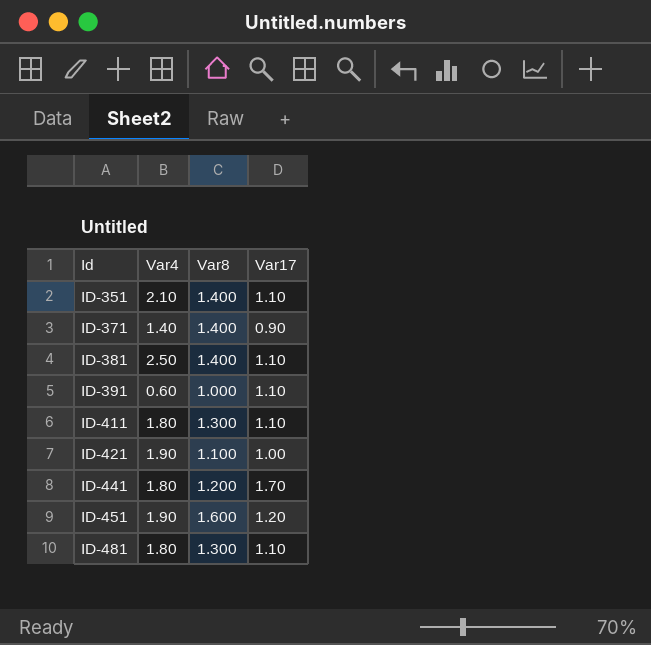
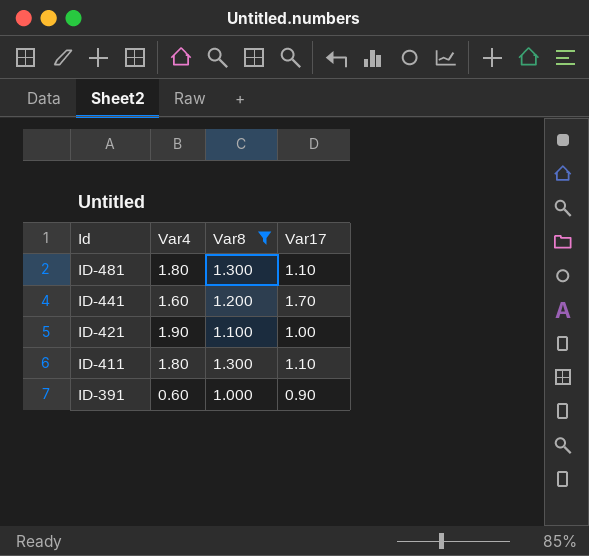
filter: none -> Var8 <= 1.300
row order: Id ascending -> Id descending
ID-441 | Var4: 1.80 -> 1.60
ID-391 | Var17: 1.10 -> 0.90

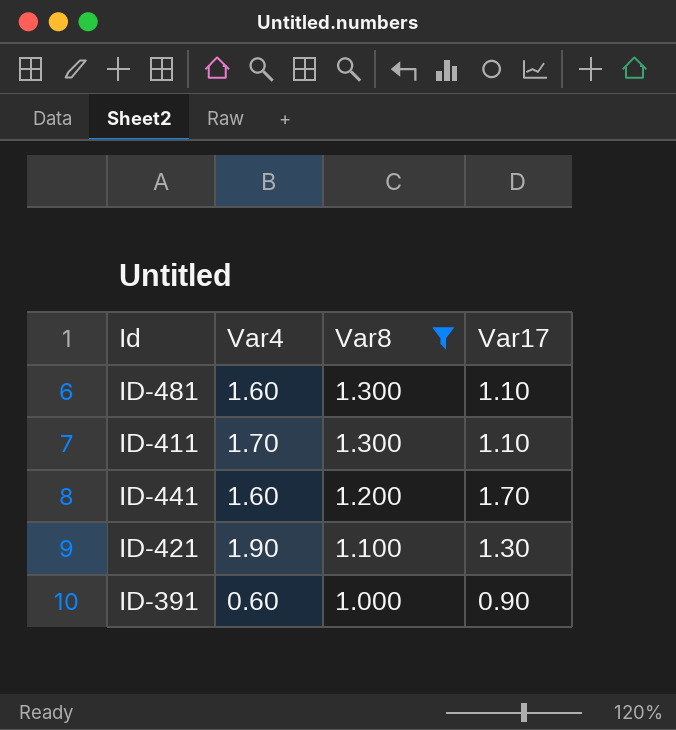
row order: Id descending -> Var8 descending
ID-481 | Var4: 1.80 -> 1.60
ID-411 | Var4: 1.80 -> 1.70
ID-421 | Var17: 1.00 -> 1.30

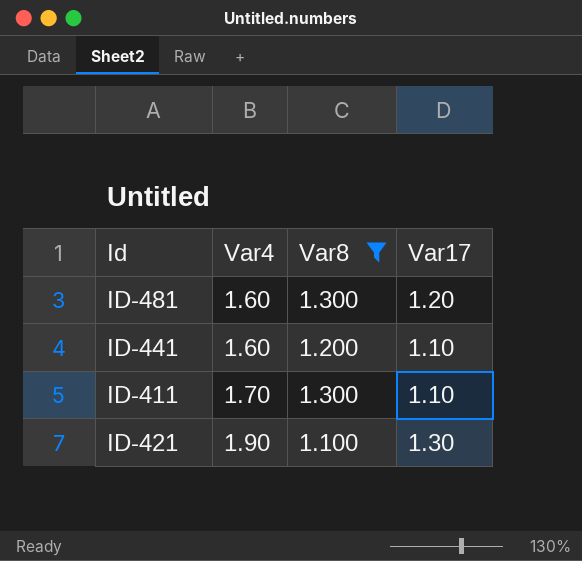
row order: Var8 descending -> Var4 ascending
row ID-391: 0.60 | 1.000 | 0.90 -> none
ID-481 | Var17: 1.10 -> 1.20
ID-441 | Var17: 1.70 -> 1.10

